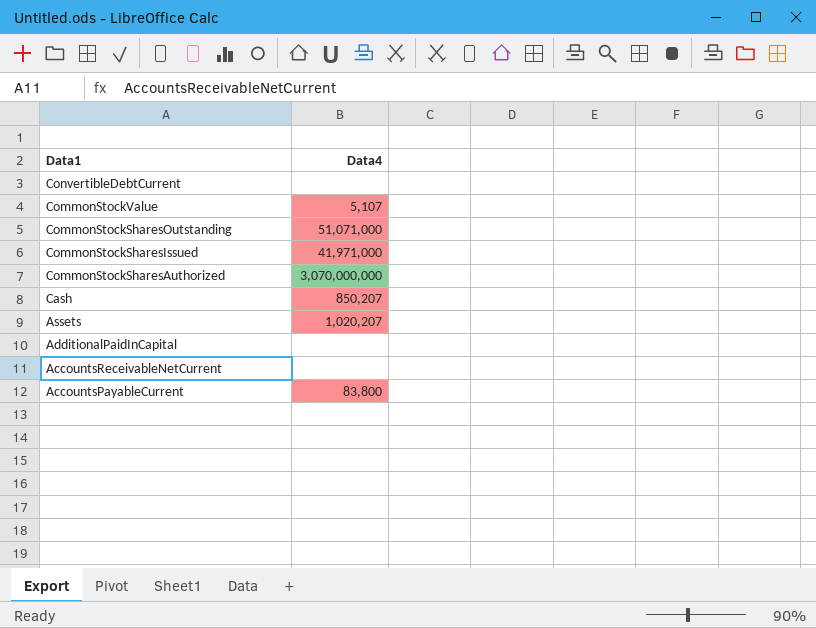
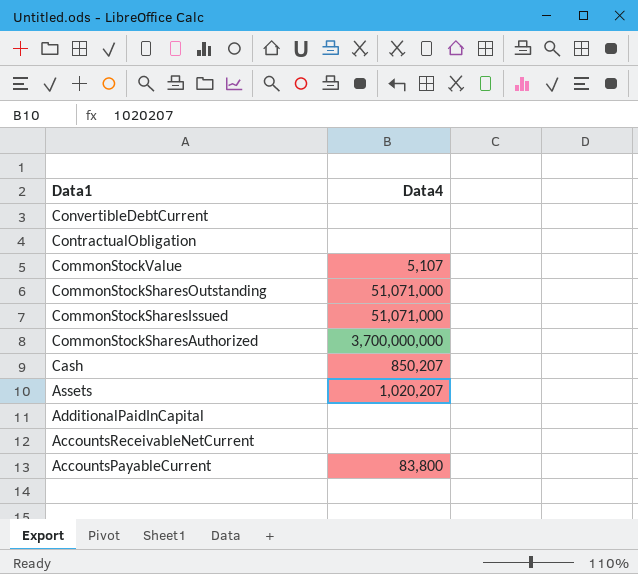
row ContractualObligation: none -> none
CommonStockSharesIssued | Data4: 41,971,000 -> 51,071,000
CommonStockSharesAuthorized | Data4: 3,070,000,000 -> 3,700,000,000

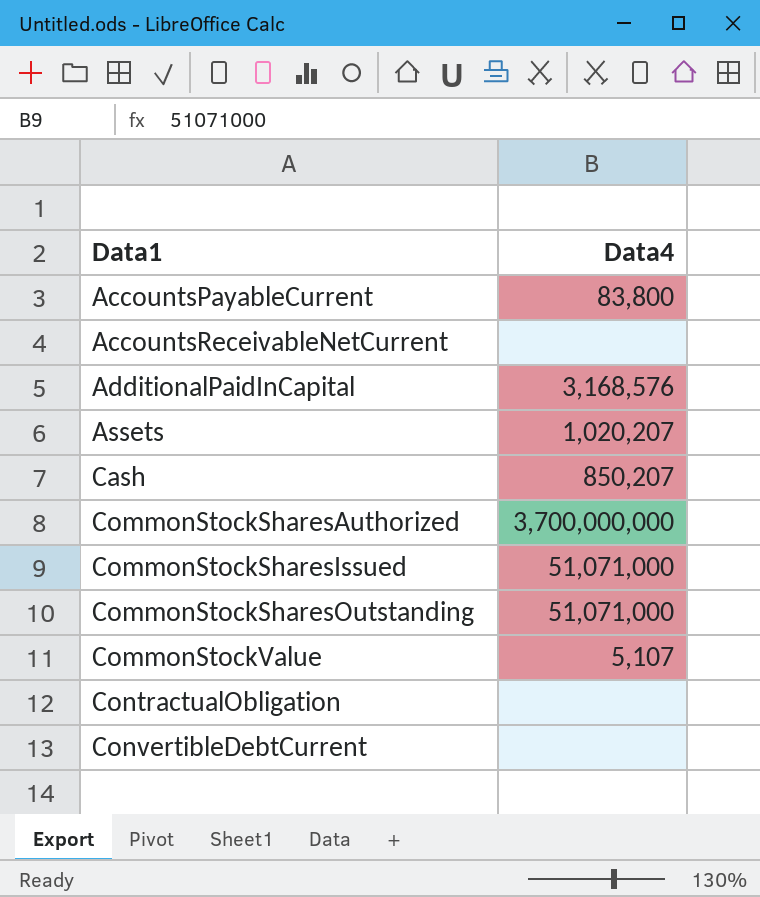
row order: Data1 descending -> Data1 ascending
AdditionalPaidInCapital | Data4: none -> 3,168,576

